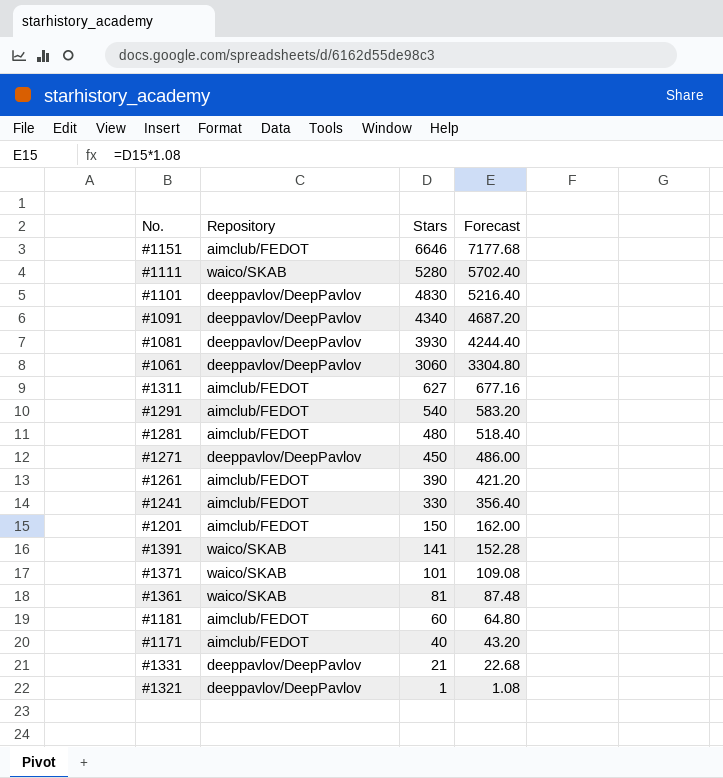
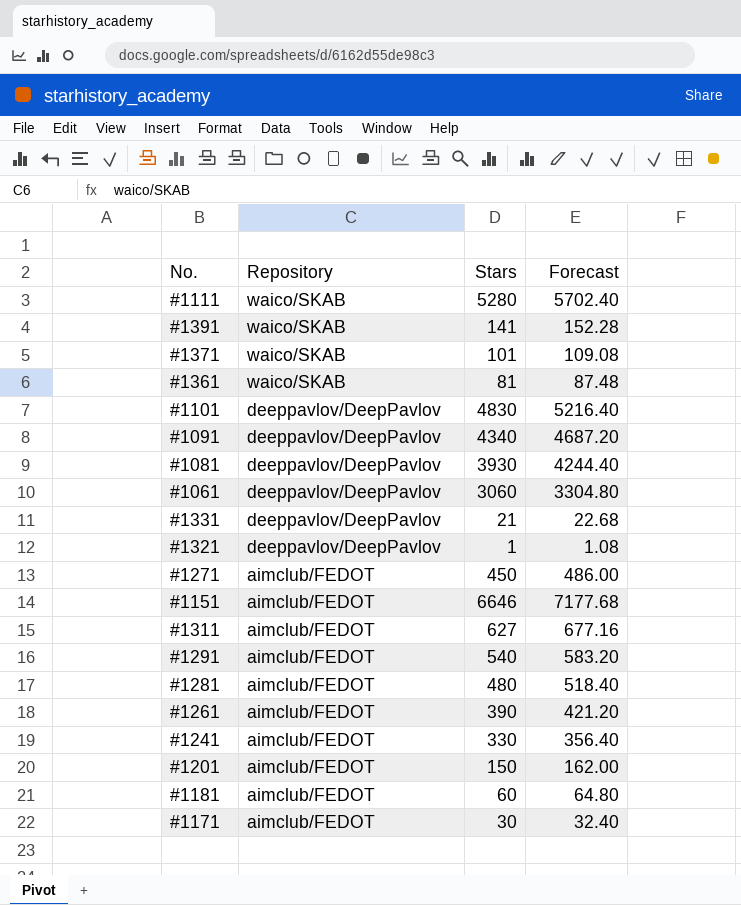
row order: Stars descending -> Repository descending
#1271 | Repository: deeppavlov/DeepPavlov -> aimclub/FEDOT
#1171 | Stars: 40 -> 30
#1171 | Forecast: 43.20 -> 32.40

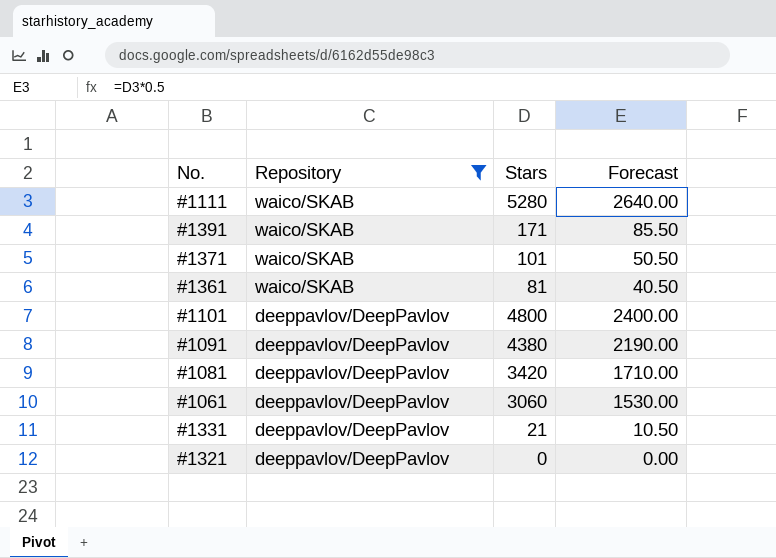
filter: none -> Repository != aimclub/FEDOT
column Forecast | formula: [Stars] * 1.08 -> [Stars] * 0.5
#1391 | Stars: 141 -> 171
#1101 | Stars: 4830 -> 4800
#1091 | Stars: 4340 -> 4380
#1081 | Stars: 3930 -> 3420
#1321 | Stars: 1 -> 0

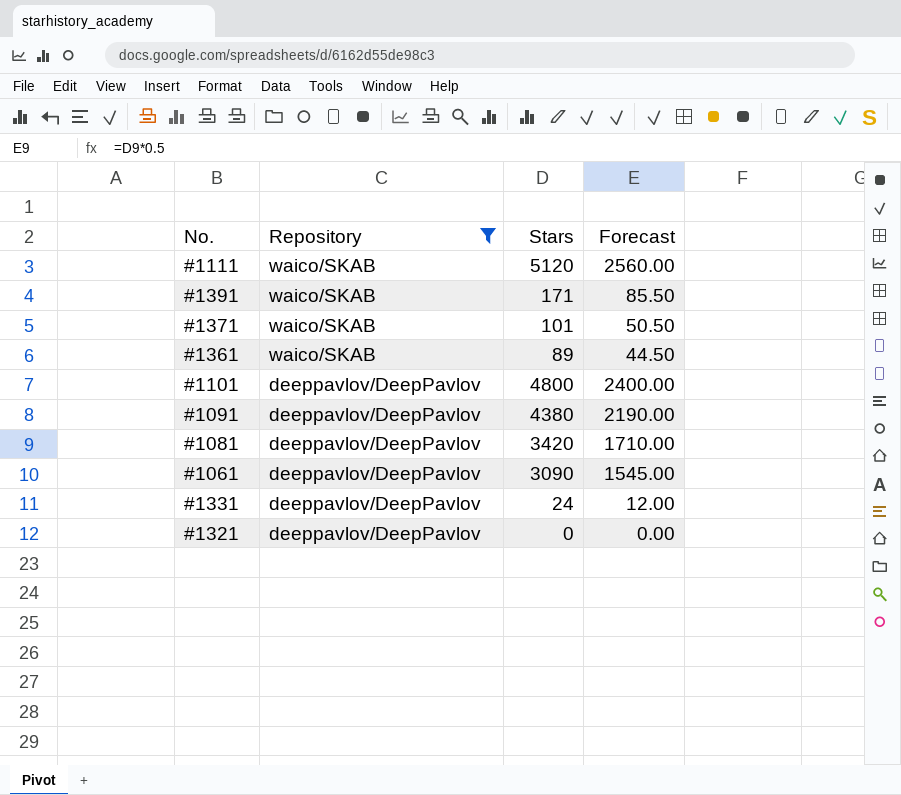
#1111 | Stars: 5280 -> 5120
#1111 | Forecast: 2640.00 -> 2560.00
#1361 | Stars: 81 -> 89
#1361 | Forecast: 40.50 -> 44.50
#1061 | Stars: 3060 -> 3090
#1061 | Forecast: 1530.00 -> 1545.00
#1331 | Stars: 21 -> 24
#1331 | Forecast: 10.50 -> 12.00

